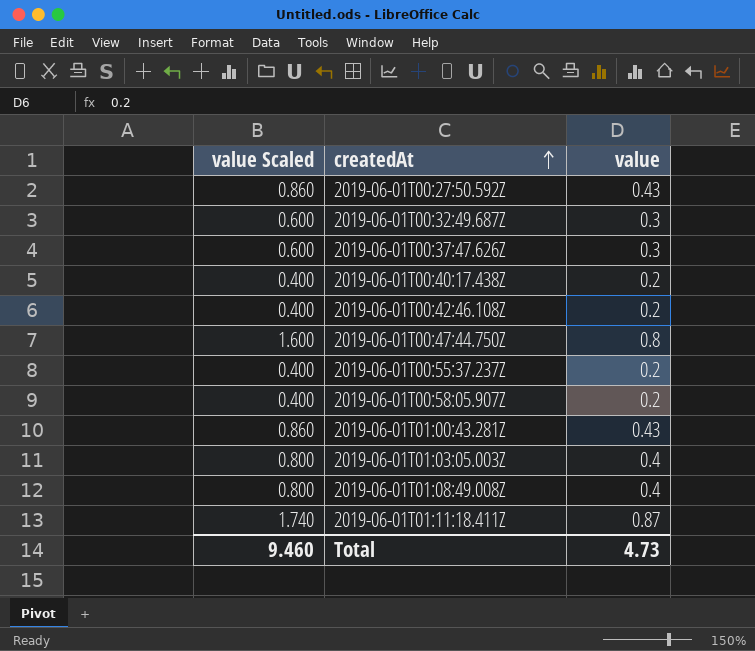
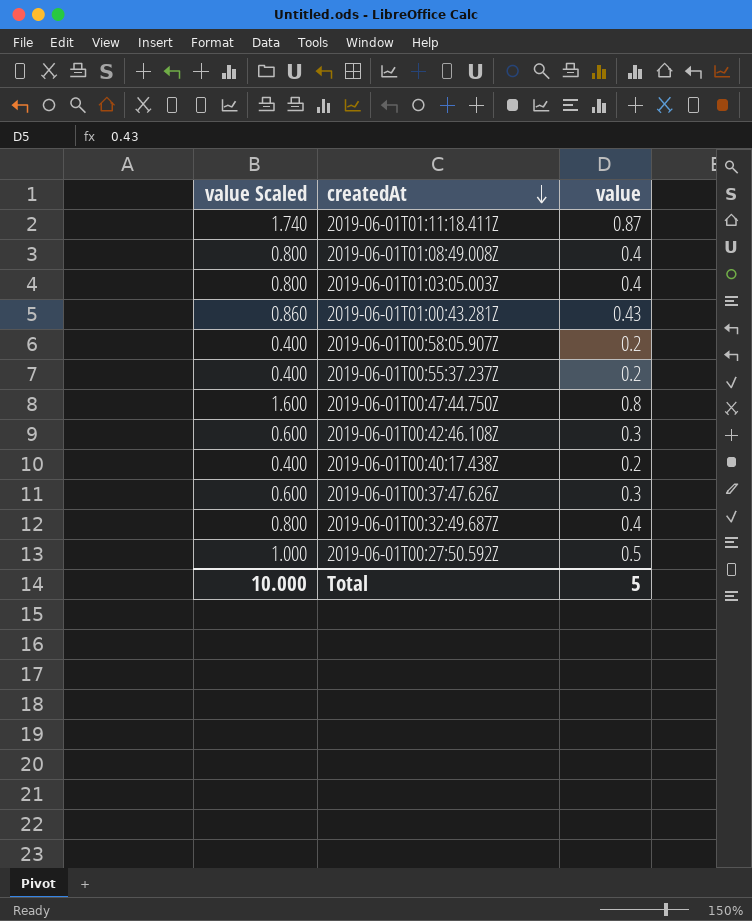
row order: createdAt ascending -> createdAt descending
2019-06-01T00:42:46.108Z | value Scaled: 0.400 -> 0.600
2019-06-01T00:42:46.108Z | value: 0.2 -> 0.3
2019-06-01T00:32:49.687Z | value Scaled: 0.600 -> 0.800
2019-06-01T00:32:49.687Z | value: 0.3 -> 0.4
2019-06-01T00:27:50.592Z | value Scaled: 0.860 -> 1.000
2019-06-01T00:27:50.592Z | value: 0.43 -> 0.5
Total | value Scaled: 9.460 -> 10.000
Total | value: 4.73 -> 5

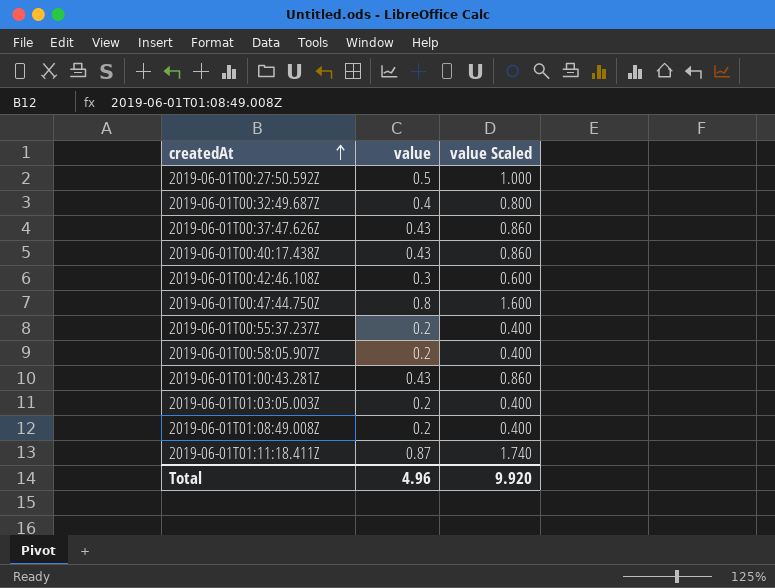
row order: createdAt descending -> createdAt ascending
column value Scaled | position: 1 -> 3
2019-06-01T00:37:47.626Z | value: 0.3 -> 0.43
2019-06-01T00:37:47.626Z | value Scaled: 0.600 -> 0.860
2019-06-01T00:40:17.438Z | value: 0.2 -> 0.43
2019-06-01T00:40:17.438Z | value Scaled: 0.400 -> 0.860
2019-06-01T01:03:05.003Z | value: 0.4 -> 0.2
2019-06-01T01:03:05.003Z | value Scaled: 0.800 -> 0.400
2019-06-01T01:08:49.008Z | value: 0.4 -> 0.2
2019-06-01T01:08:49.008Z | value Scaled: 0.800 -> 0.400
Total | value: 5 -> 4.96
Total | value Scaled: 10.000 -> 9.920

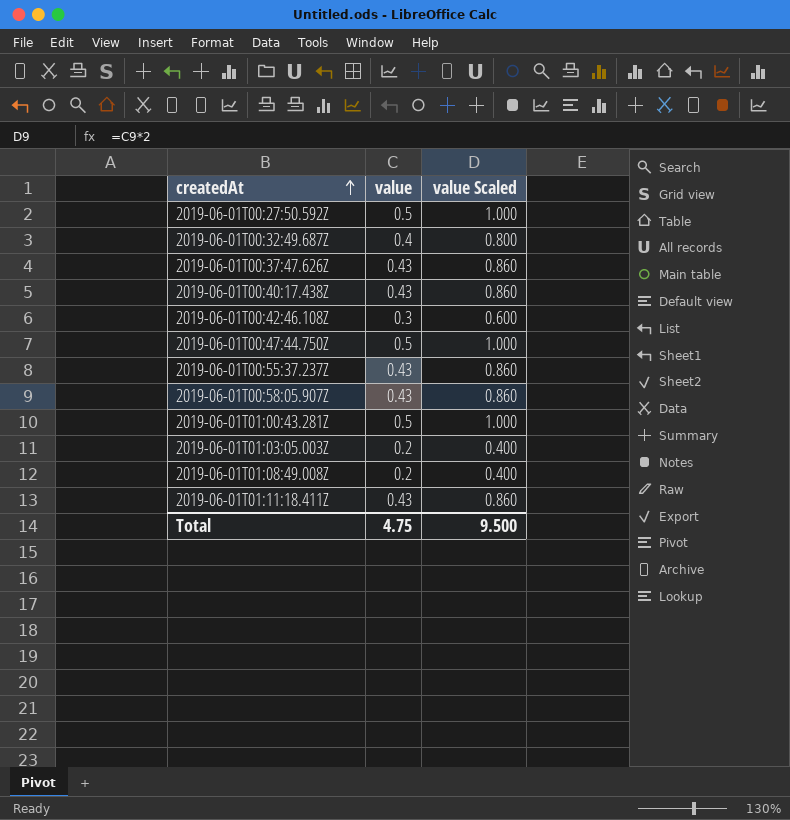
2019-06-01T00:47:44.750Z | value: 0.8 -> 0.5
2019-06-01T00:47:44.750Z | value Scaled: 1.600 -> 1.000
2019-06-01T00:55:37.237Z | value: 0.2 -> 0.43
2019-06-01T00:55:37.237Z | value Scaled: 0.400 -> 0.860
2019-06-01T00:58:05.907Z | value: 0.2 -> 0.43
2019-06-01T00:58:05.907Z | value Scaled: 0.400 -> 0.860
2019-06-01T01:00:43.281Z | value: 0.43 -> 0.5
2019-06-01T01:00:43.281Z | value Scaled: 0.860 -> 1.000
2019-06-01T01:11:18.411Z | value: 0.87 -> 0.43
2019-06-01T01:11:18.411Z | value Scaled: 1.740 -> 0.860
Total | value: 4.96 -> 4.75
Total | value Scaled: 9.920 -> 9.500

